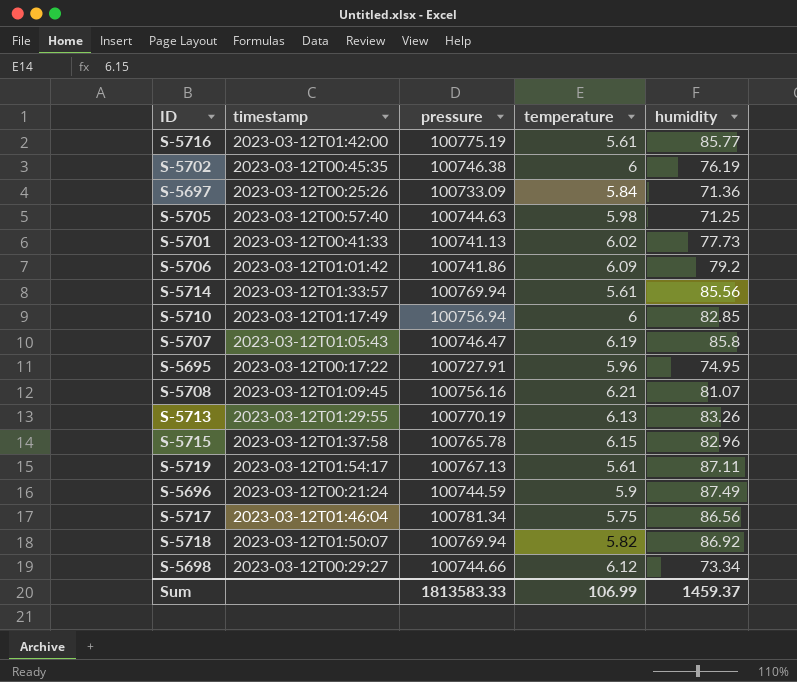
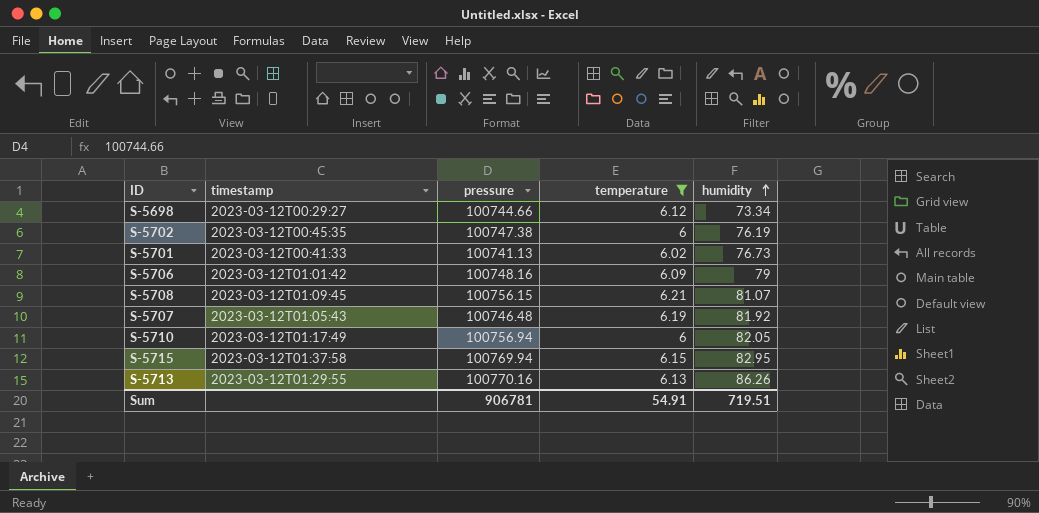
filter: none -> temperature >= 6
row order: none -> humidity ascending
S-5702 | pressure: 100746.38 -> 100747.38
S-5701 | humidity: 77.73 -> 76.73
S-5706 | pressure: 100741.86 -> 100748.16
S-5706 | humidity: 79.2 -> 79
S-5708 | pressure: 100756.16 -> 100756.15
S-5707 | pressure: 100746.47 -> 100746.48
S-5707 | humidity: 85.8 -> 81.92
S-5710 | humidity: 82.85 -> 82.05
S-5715 | pressure: 100765.78 -> 100769.94
S-5715 | humidity: 82.96 -> 82.95
S-5713 | pressure: 100770.19 -> 100770.16
S-5713 | humidity: 83.26 -> 86.26
Sum | pressure: 1813583.33 -> 906781
Sum | temperature: 106.99 -> 54.91
Sum | humidity: 1459.37 -> 719.51

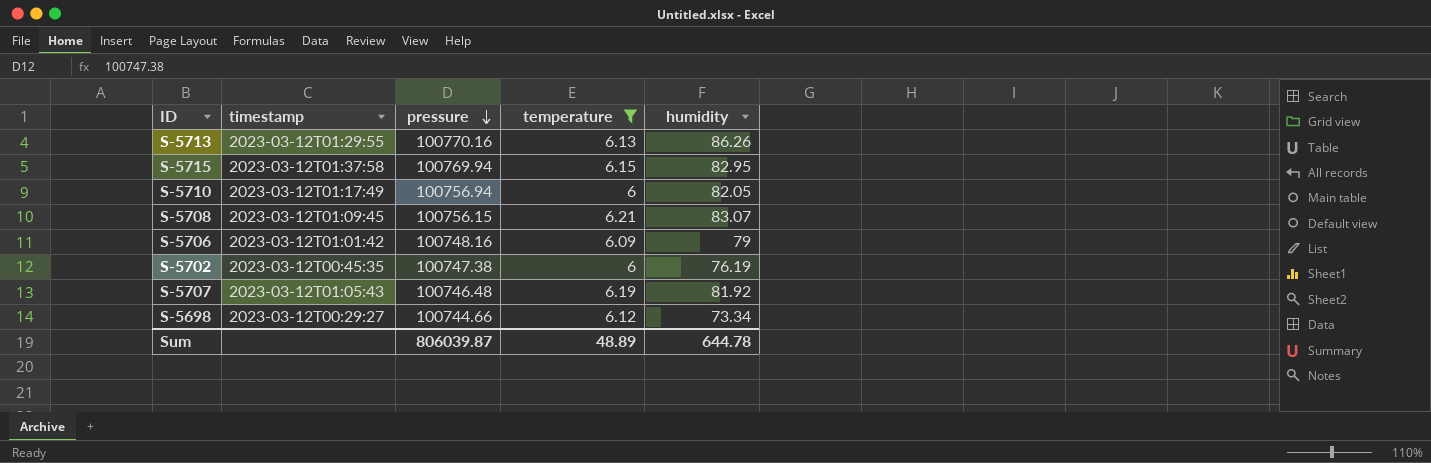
row order: humidity ascending -> pressure descending
row S-5701: 2023-03-12T00:41:33 | 100741.13 | 6.02 | 76.73 -> none
S-5708 | humidity: 81.07 -> 83.07
Sum | pressure: 906781 -> 806039.87
Sum | temperature: 54.91 -> 48.89
Sum | humidity: 719.51 -> 644.78

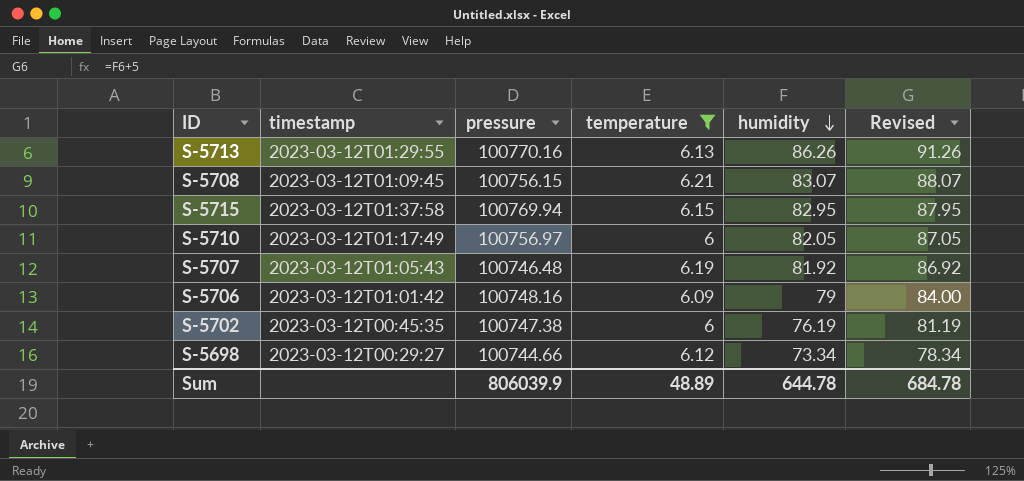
row order: pressure descending -> humidity descending
column Revised | formula: none -> [humidity] + 5
S-5710 | pressure: 100756.94 -> 100756.97
Sum | pressure: 806039.87 -> 806039.9

